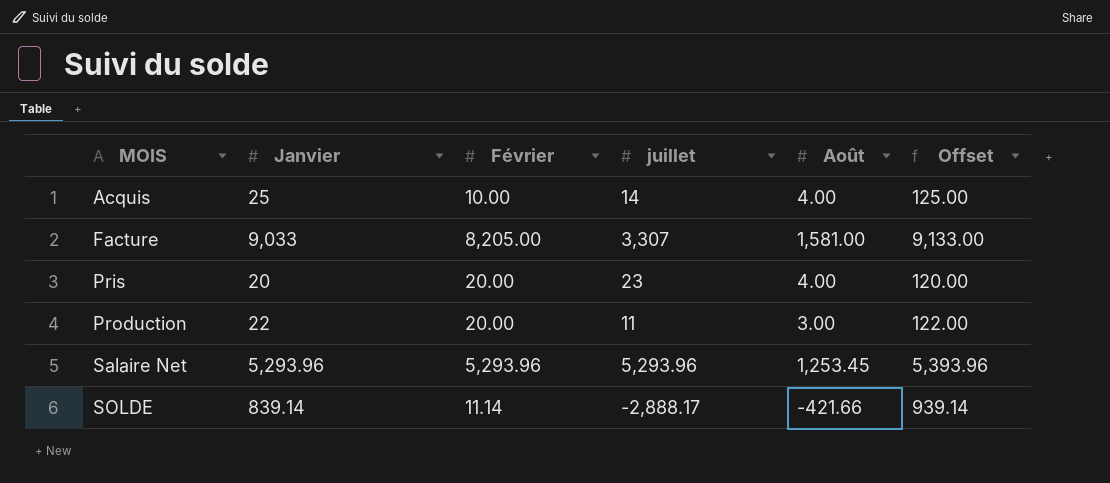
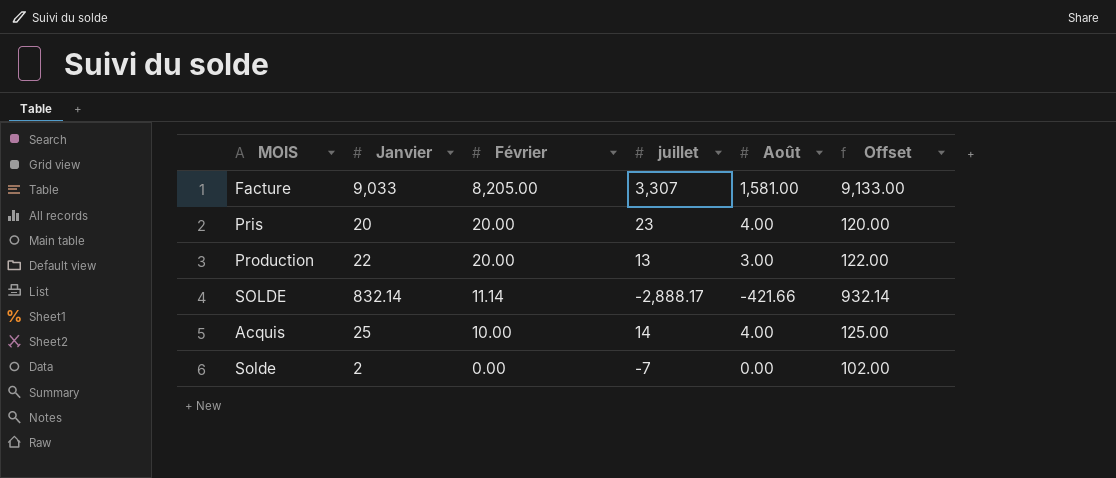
row order: MOIS ascending -> Février descending
row Salaire Net: 5,293.96 | 5,293.96 | 5,293.96 | 1,253.45 | 5,393.96 -> none
Production | juillet: 11 -> 13
SOLDE | Janvier: 839.14 -> 832.14
SOLDE | Offset: 939.14 -> 932.14
row Solde: none -> 2 | 0.00 | -7 | 0.00 | 102.00

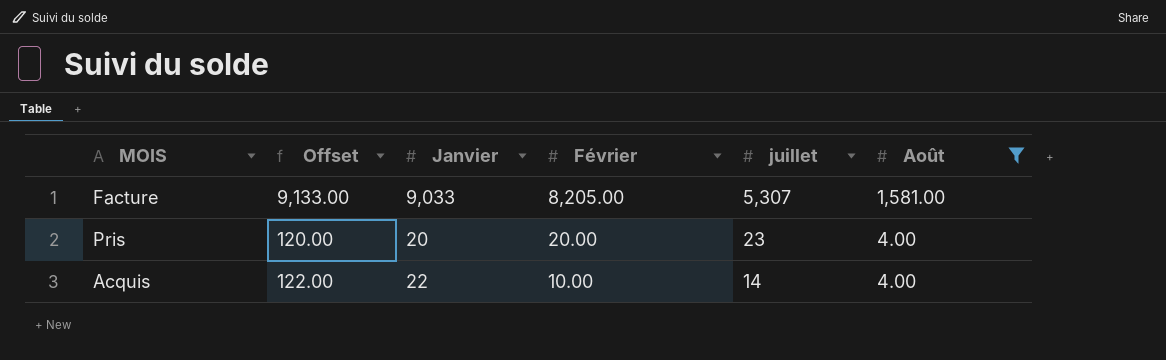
filter: none -> Août >= 4.00
column Offset | position: 6 -> 2
Facture | juillet: 3,307 -> 5,307
Acquis | Offset: 125.00 -> 122.00
Acquis | Janvier: 25 -> 22

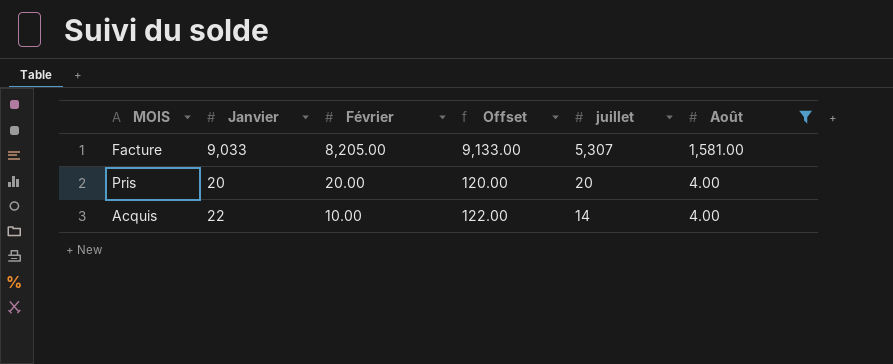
column Offset | position: 2 -> 4
Pris | juillet: 23 -> 20

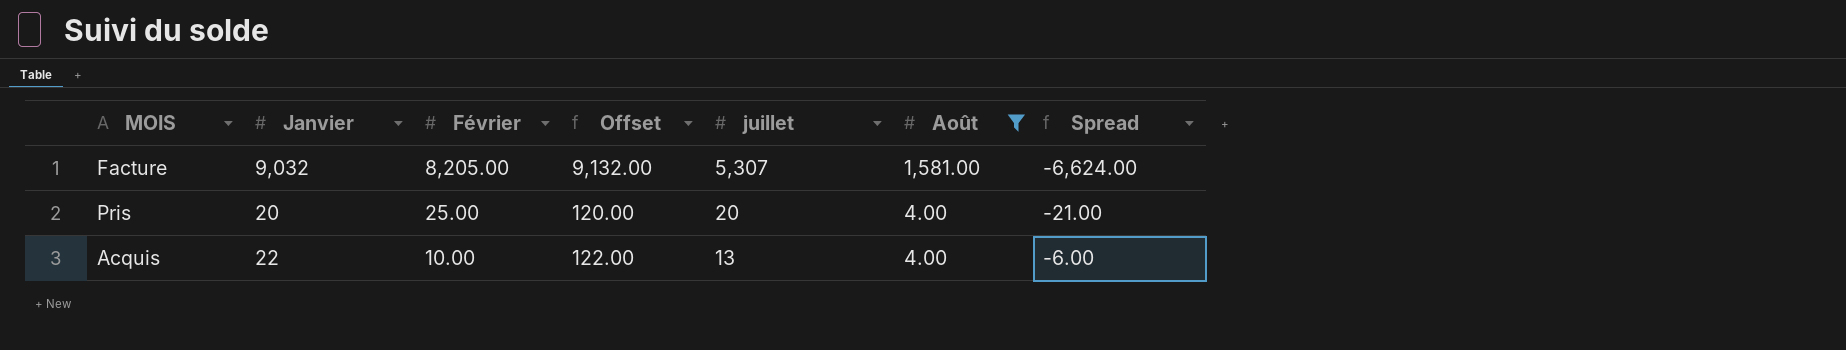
column Spread | formula: none -> [Août] - [Février]
Facture | Janvier: 9,033 -> 9,032
Facture | Offset: 9,133.00 -> 9,132.00
Pris | Février: 20.00 -> 25.00
Acquis | juillet: 14 -> 13

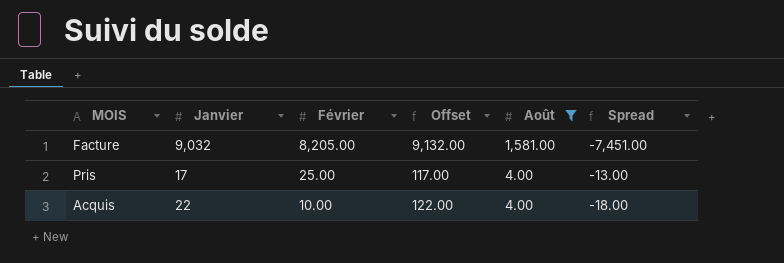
column juillet | position: 5 -> none
column Spread | formula: [Août] - [Février] -> [Août] - [Janvier]
Pris | Janvier: 20 -> 17
Pris | Offset: 120.00 -> 117.00

